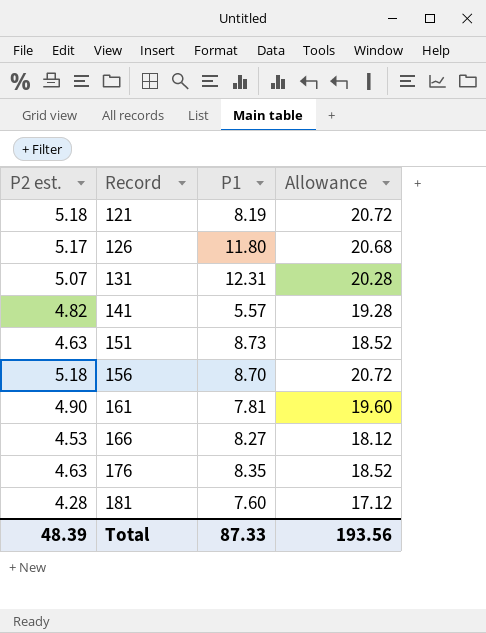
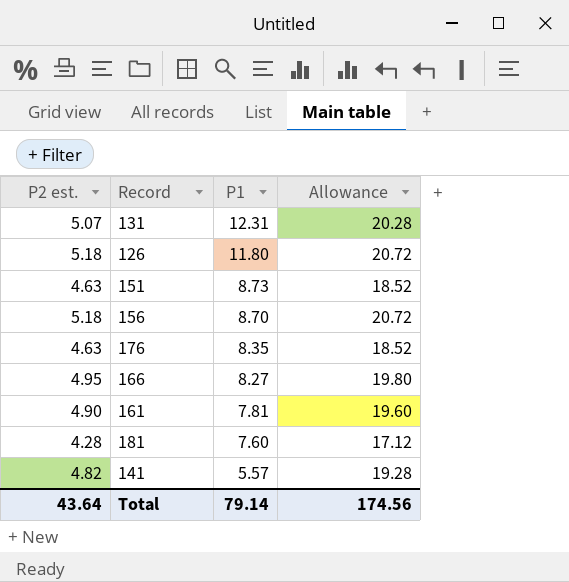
row order: Record ascending -> P1 descending
row 121: 5.18 | 8.19 | 20.72 -> none
126 | P2 est.: 5.17 -> 5.18
126 | Allowance: 20.68 -> 20.72
166 | P2 est.: 4.53 -> 4.95
166 | Allowance: 18.12 -> 19.80
Total | P2 est.: 48.39 -> 43.64
Total | P1: 87.33 -> 79.14
Total | Allowance: 193.56 -> 174.56

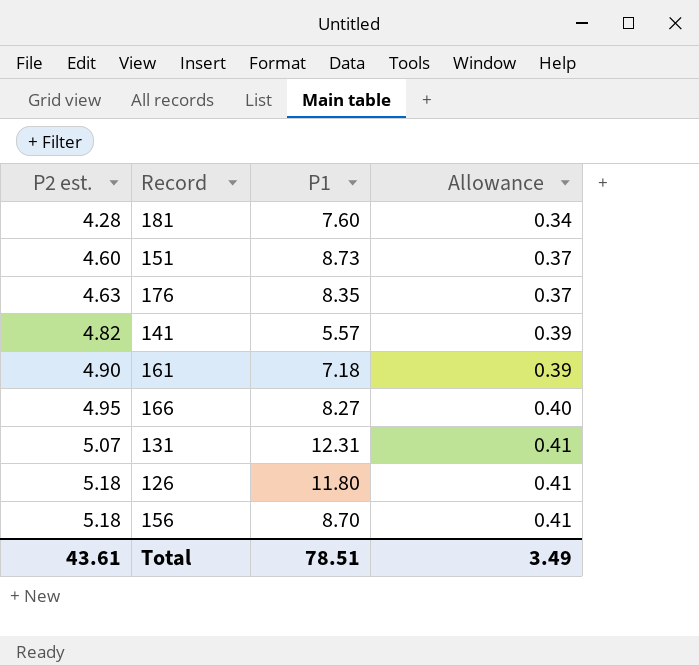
row order: P1 descending -> P2 est. ascending
column Allowance | formula: [P2 est.] * 4 -> [P2 est.] * 0.08
151 | P2 est.: 4.63 -> 4.60
161 | P1: 7.81 -> 7.18
Total | P2 est.: 43.64 -> 43.61
Total | P1: 79.14 -> 78.51
Total | Allowance: 174.56 -> 3.49

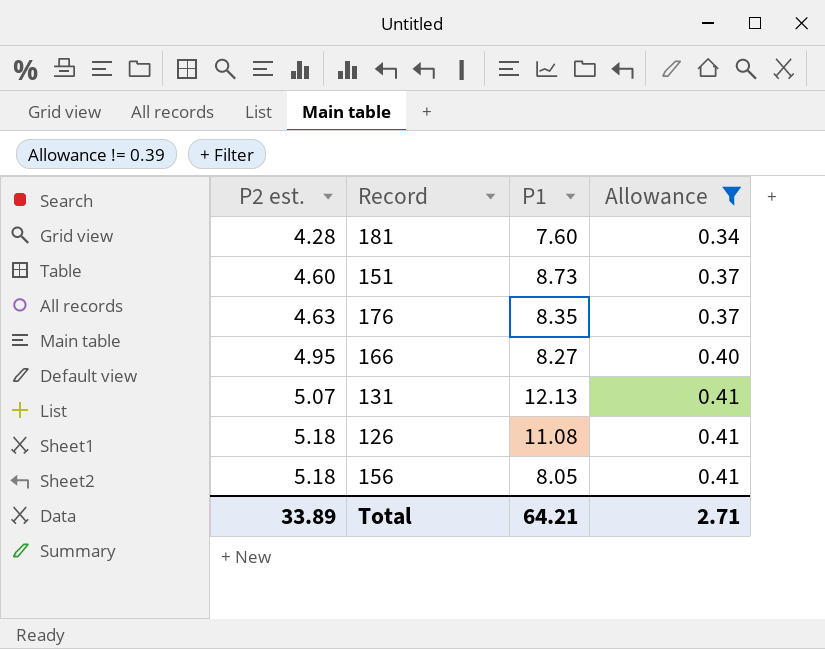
filter: none -> Allowance != 0.39
131 | P1: 12.31 -> 12.13
126 | P1: 11.80 -> 11.08
156 | P1: 8.70 -> 8.05
Total | P2 est.: 43.61 -> 33.89
Total | P1: 78.51 -> 64.21
Total | Allowance: 3.49 -> 2.71

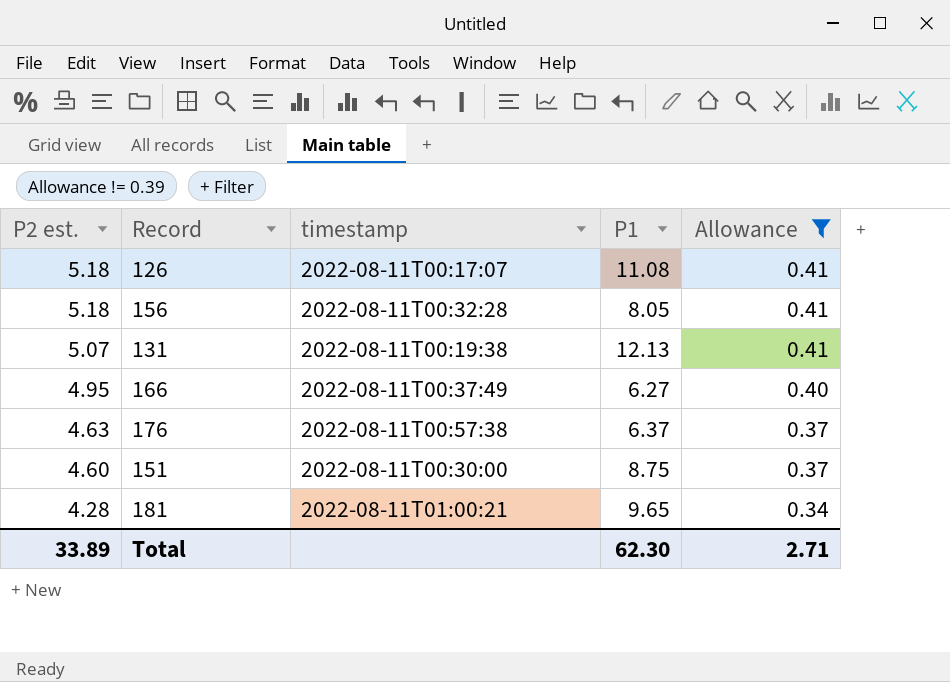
row order: P2 est. ascending -> P2 est. descending
column timestamp | position: none -> 3
166 | P1: 8.27 -> 6.27
176 | P1: 8.35 -> 6.37
151 | P1: 8.73 -> 8.75
181 | P1: 7.60 -> 9.65
Total | P1: 64.21 -> 62.30

